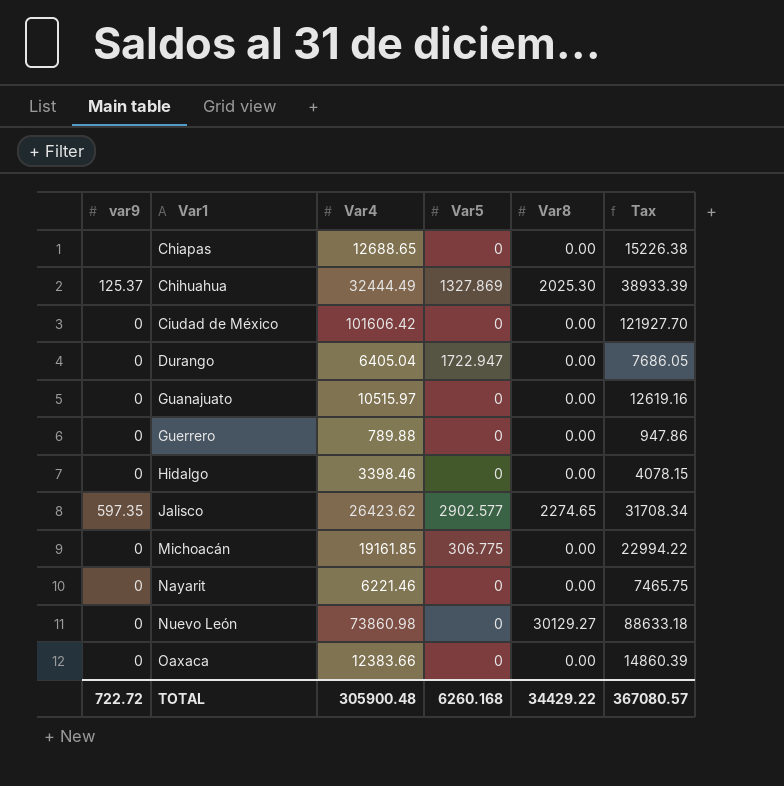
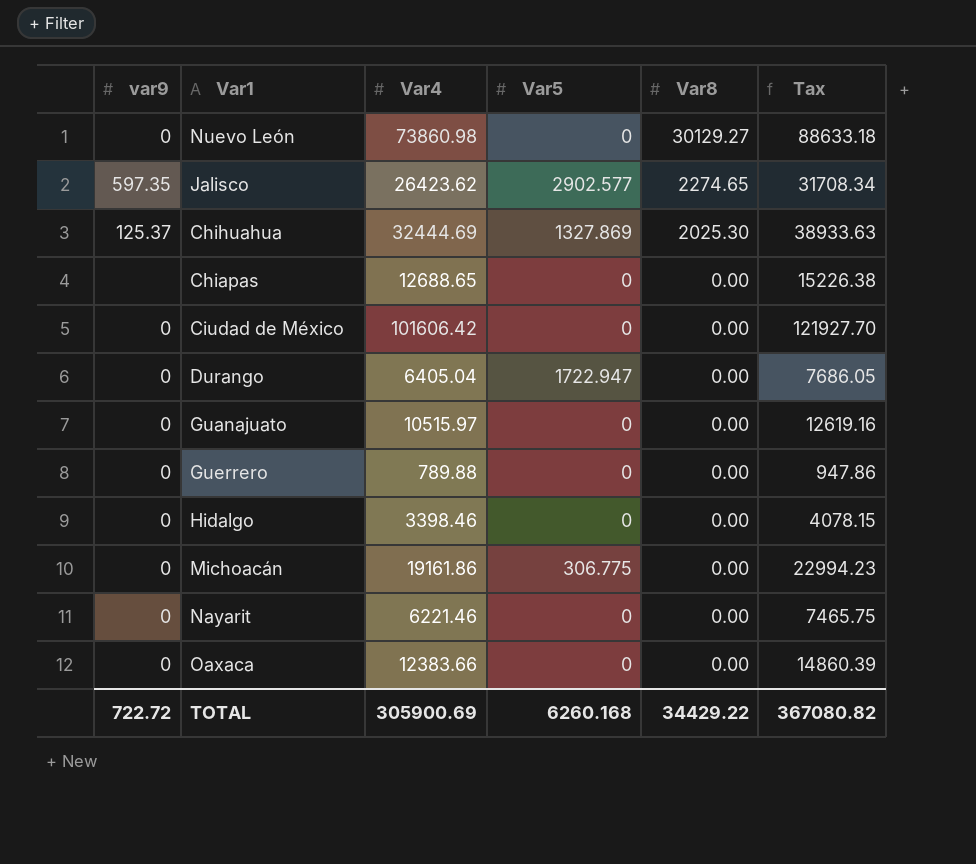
row order: Var1 ascending -> Var8 descending
Chihuahua | Var4: 32444.49 -> 32444.69
Chihuahua | Tax: 38933.39 -> 38933.63
Michoacán | Var4: 19161.85 -> 19161.86
Michoacán | Tax: 22994.22 -> 22994.23
TOTAL | Var4: 305900.48 -> 305900.69
TOTAL | Tax: 367080.57 -> 367080.82

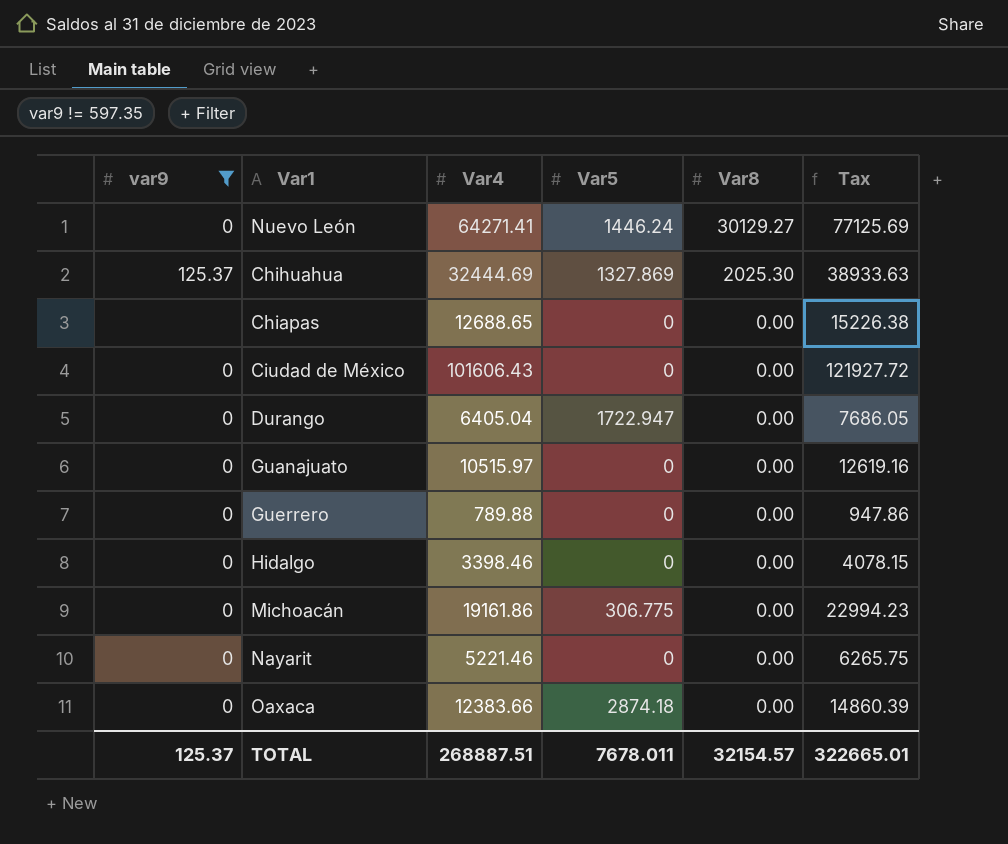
filter: none -> var9 != 597.35
Nuevo León | Var4: 73860.98 -> 64271.41
Nuevo León | Var5: 0 -> 1446.24
Nuevo León | Tax: 88633.18 -> 77125.69
Ciudad de México | Var4: 101606.42 -> 101606.43
Ciudad de México | Tax: 121927.70 -> 121927.72
Nayarit | Var4: 6221.46 -> 5221.46
Nayarit | Tax: 7465.75 -> 6265.75
Oaxaca | Var5: 0 -> 2874.18
TOTAL | var9: 722.72 -> 125.37
TOTAL | Var4: 305900.69 -> 268887.51
TOTAL | Var5: 6260.168 -> 7678.011
TOTAL | Var8: 34429.22 -> 32154.57
TOTAL | Tax: 367080.82 -> 322665.01

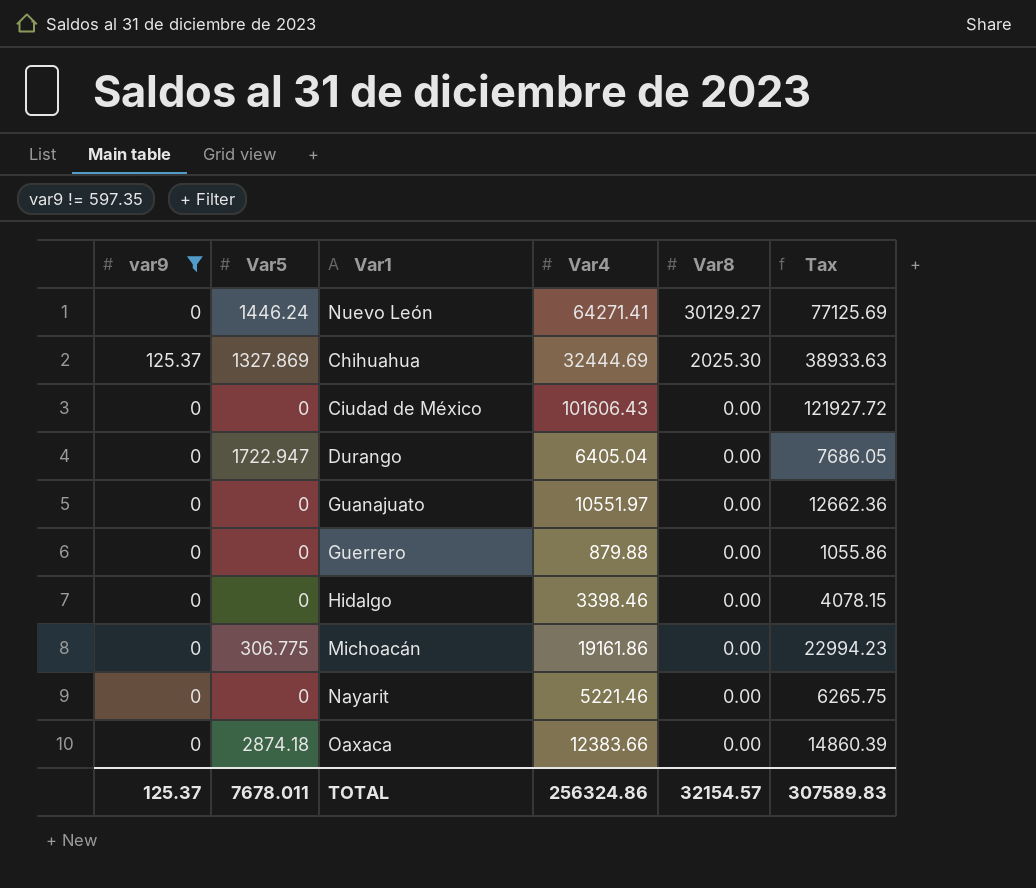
column Var5 | position: 4 -> 2
row Chiapas: none | 12688.65 | 0 | 0.00 | 15226.38 -> none
Guanajuato | Var4: 10515.97 -> 10551.97
Guanajuato | Tax: 12619.16 -> 12662.36
Guerrero | Var4: 789.88 -> 879.88
Guerrero | Tax: 947.86 -> 1055.86
TOTAL | Var4: 268887.51 -> 256324.86
TOTAL | Tax: 322665.01 -> 307589.83

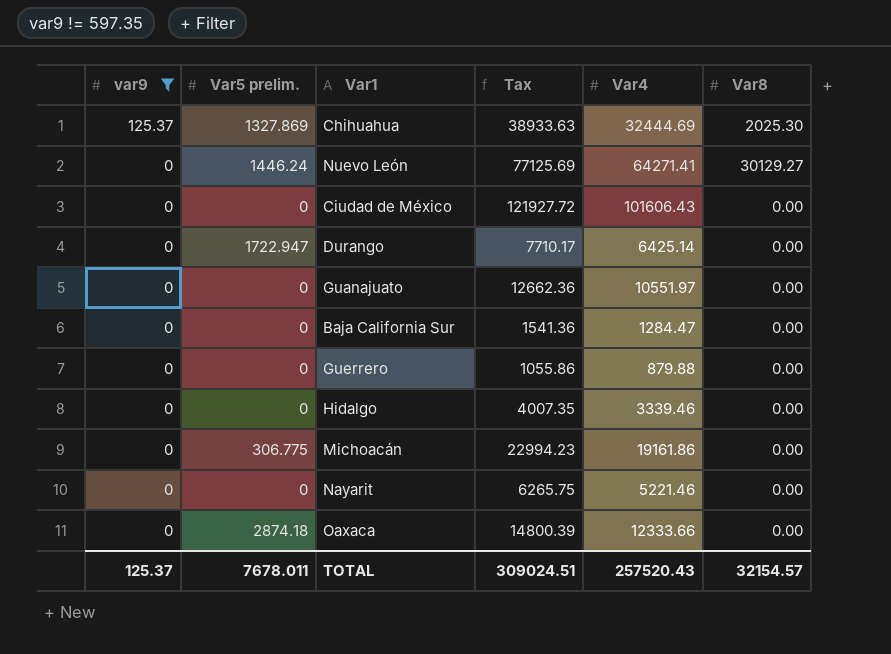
row order: Var8 descending -> var9 descending
column name: Var5 -> Var5 prelim.
column Tax | position: 6 -> 4
Durango | Tax: 7686.05 -> 7710.17
Durango | Var4: 6405.04 -> 6425.14
row Baja California Sur: none -> 0 | 0 | 1541.36 | 1284.47 | 0.00
Hidalgo | Tax: 4078.15 -> 4007.35
Hidalgo | Var4: 3398.46 -> 3339.46
Oaxaca | Tax: 14860.39 -> 14800.39
Oaxaca | Var4: 12383.66 -> 12333.66
TOTAL | Tax: 307589.83 -> 309024.51
TOTAL | Var4: 256324.86 -> 257520.43

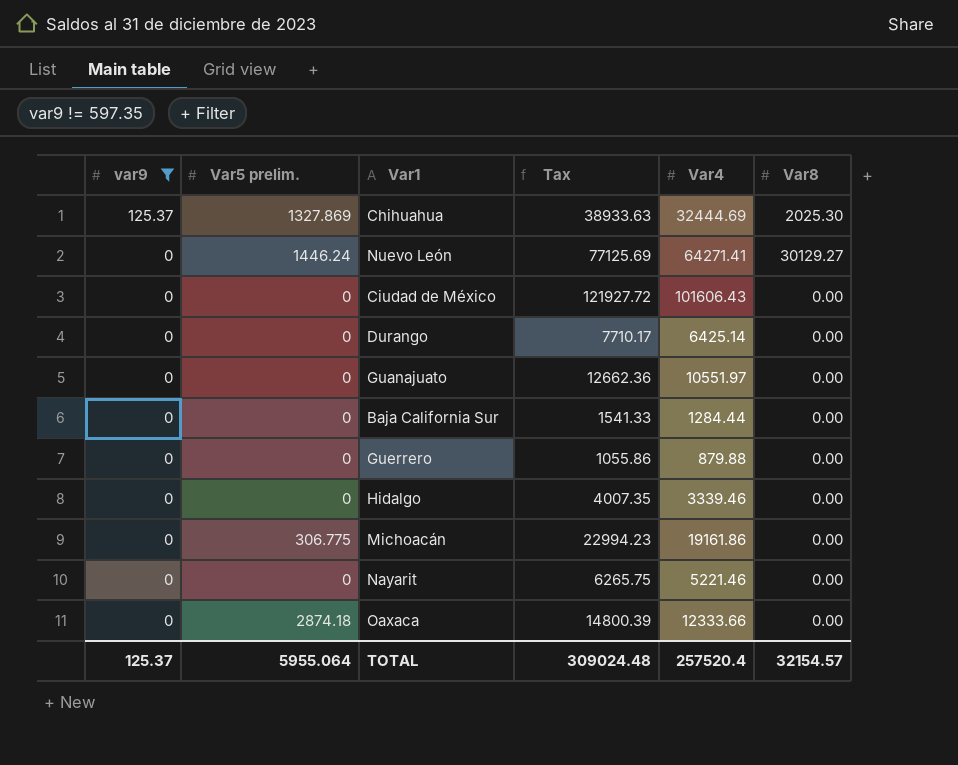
Durango | Var5 prelim.: 1722.947 -> 0
Baja California Sur | Tax: 1541.36 -> 1541.33
Baja California Sur | Var4: 1284.47 -> 1284.44
TOTAL | Var5 prelim.: 7678.011 -> 5955.064
TOTAL | Tax: 309024.51 -> 309024.48
TOTAL | Var4: 257520.43 -> 257520.4

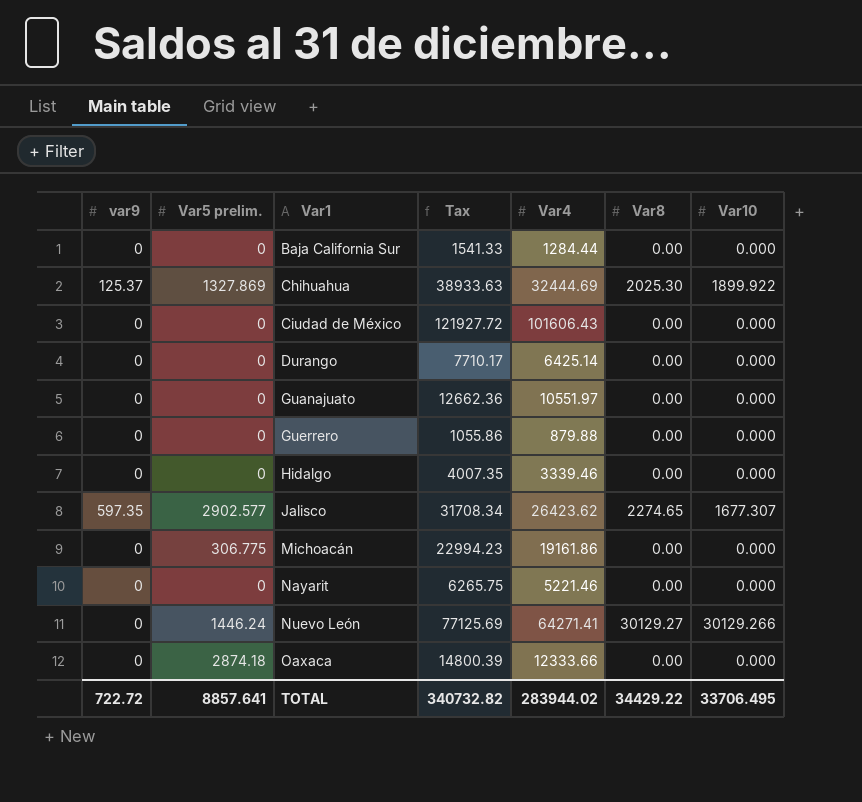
filter: var9 != 597.35 -> none
row order: var9 descending -> Var1 ascending
column Var10 | position: none -> 7
TOTAL | var9: 125.37 -> 722.72
TOTAL | Var5 prelim.: 5955.064 -> 8857.641
TOTAL | Tax: 309024.48 -> 340732.82
TOTAL | Var4: 257520.4 -> 283944.02
TOTAL | Var8: 32154.57 -> 34429.22

